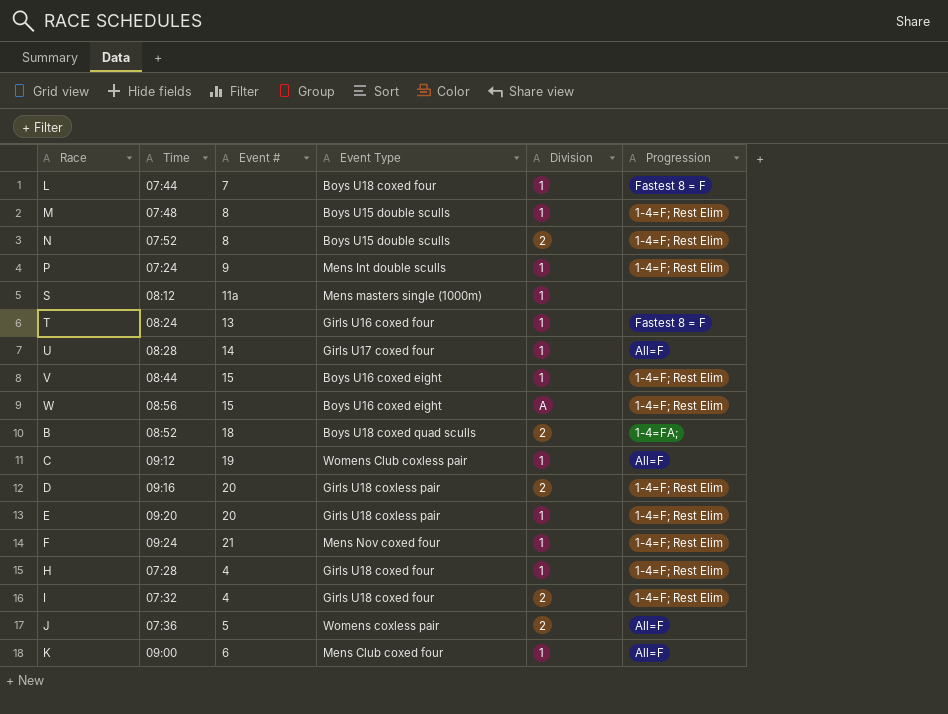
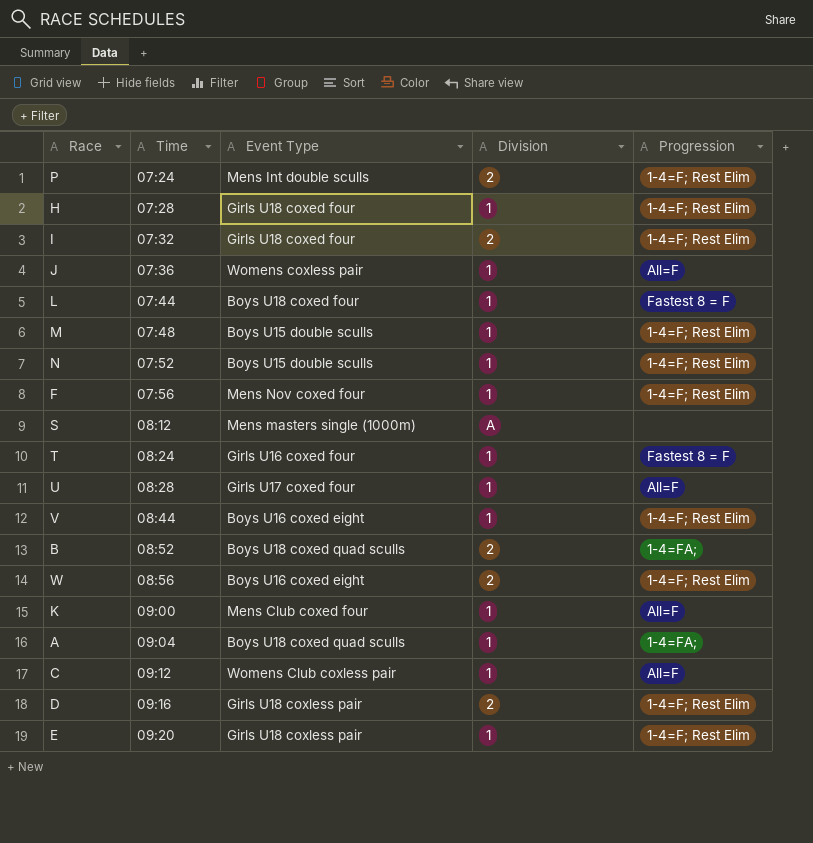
row order: none -> Time ascending
column Event # | position: 3 -> none
P | Division: 1 -> 2
J | Division: 2 -> 1
N | Division: 2 -> 1
F | Time: 09:24 -> 07:56
S | Division: 1 -> A
W | Division: A -> 2
row A: none -> 09:04 | Boys U18 coxed quad sculls | 1 | 1-4=FA;

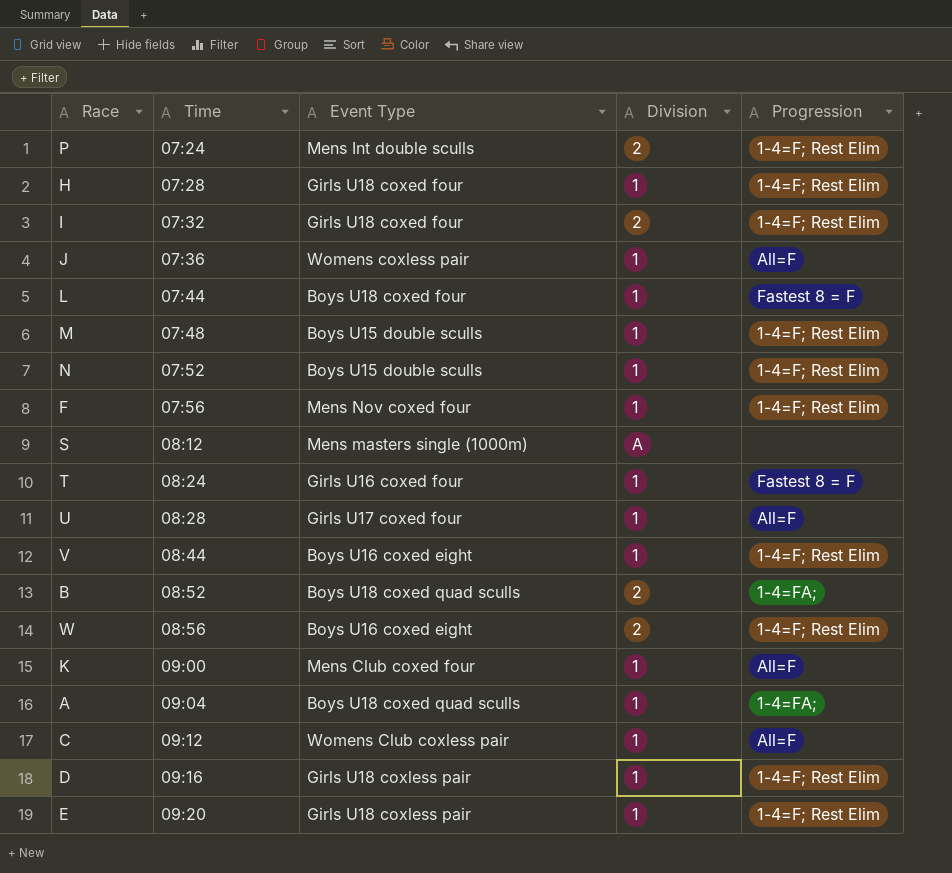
D | Division: 2 -> 1

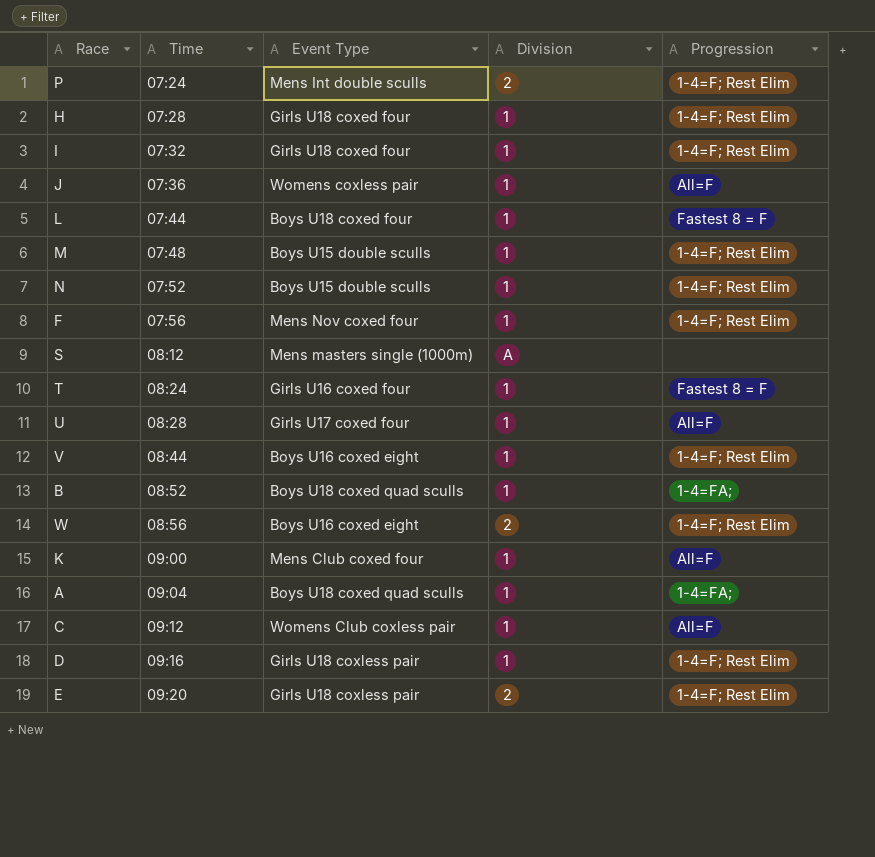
I | Division: 2 -> 1
B | Division: 2 -> 1
E | Division: 1 -> 2

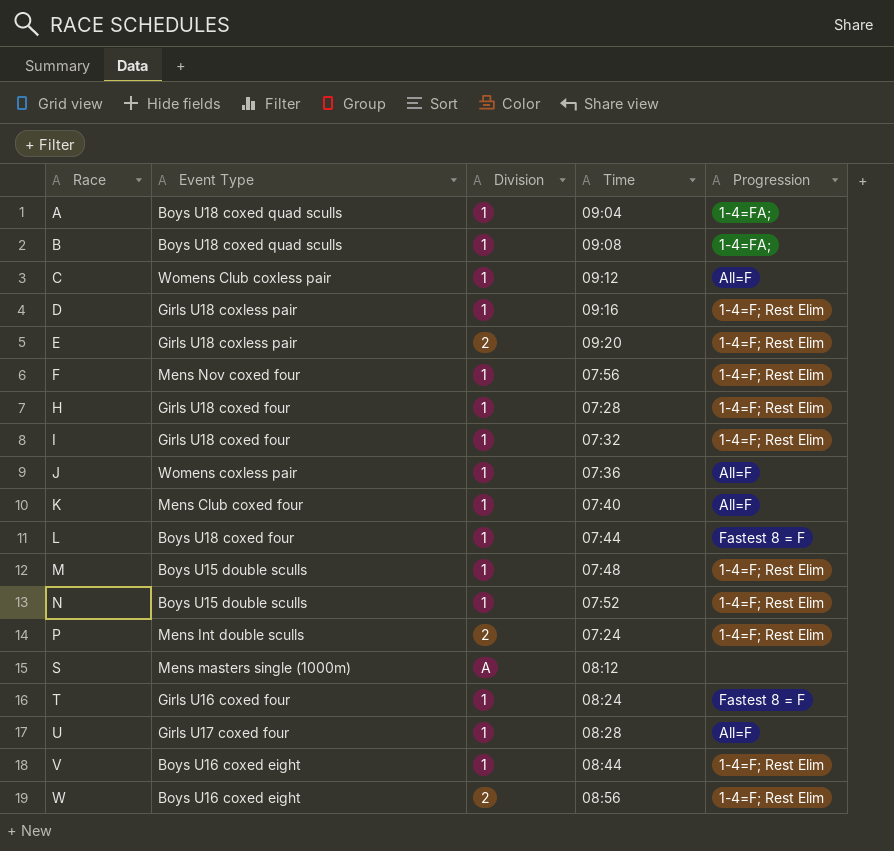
row order: Time ascending -> Race ascending
column Time | position: 2 -> 4
B | Time: 08:52 -> 09:08
K | Time: 09:00 -> 07:40

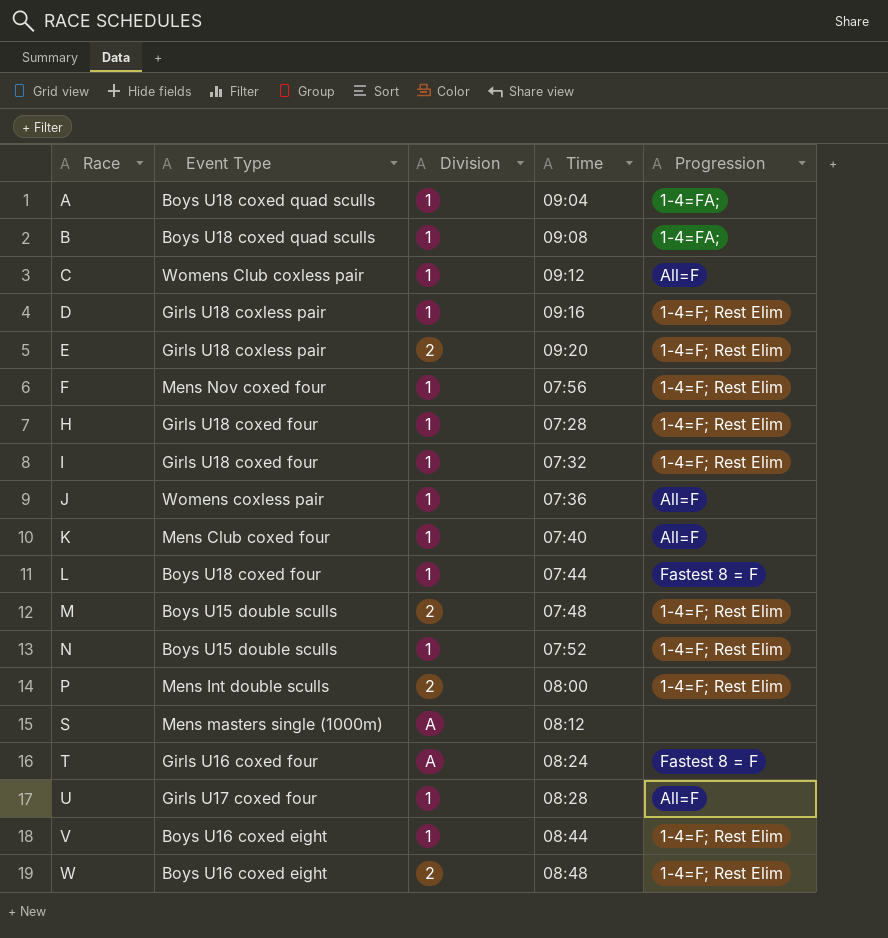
M | Division: 1 -> 2
P | Time: 07:24 -> 08:00
T | Division: 1 -> A
W | Time: 08:56 -> 08:48

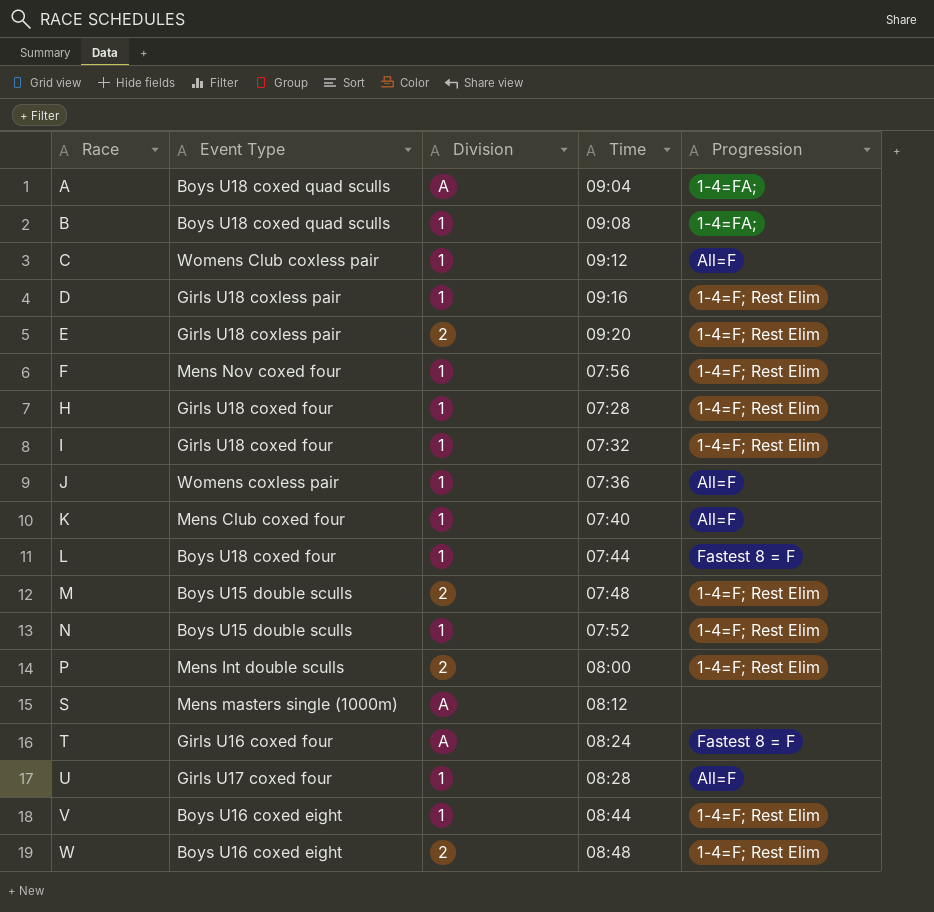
A | Division: 1 -> A

